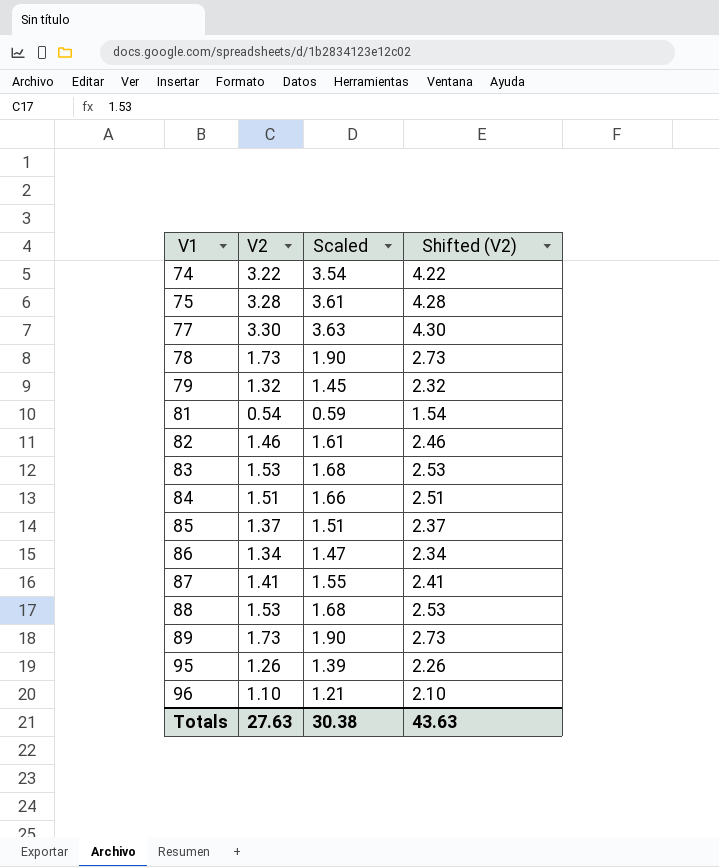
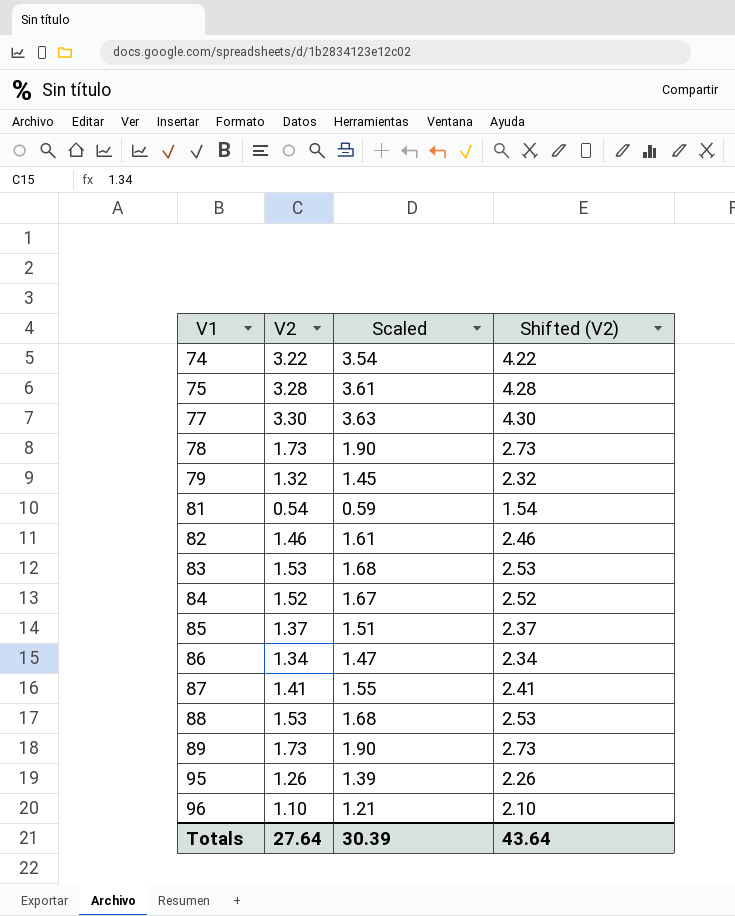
84 | V2: 1.51 -> 1.52
84 | Scaled: 1.66 -> 1.67
84 | Shifted (V2): 2.51 -> 2.52
Totals | V2: 27.63 -> 27.64
Totals | Scaled: 30.38 -> 30.39
Totals | Shifted (V2): 43.63 -> 43.64

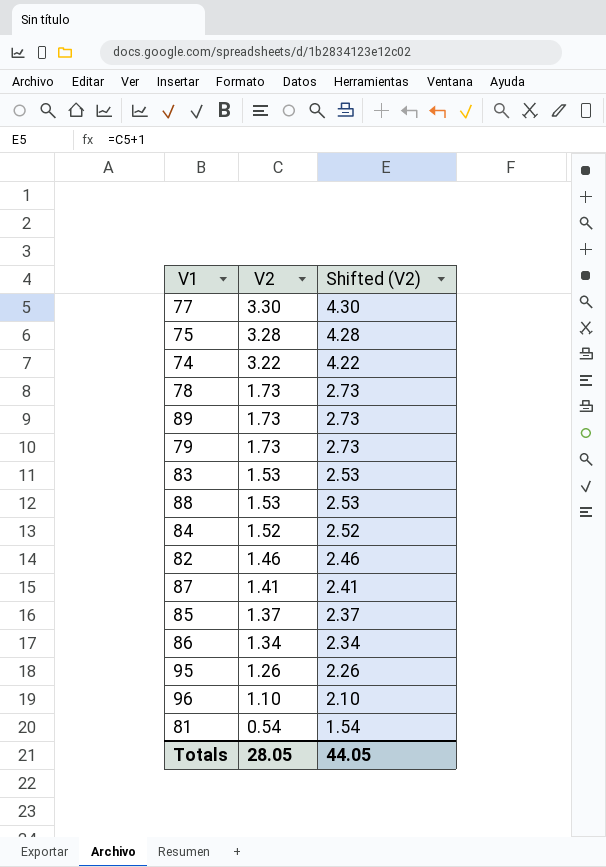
row order: V1 ascending -> V2 descending
column Scaled | formula: [V2] * 1.1 -> none
79 | V2: 1.32 -> 1.73
79 | Shifted (V2): 2.32 -> 2.73
Totals | V2: 27.64 -> 28.05
Totals | Shifted (V2): 43.64 -> 44.05

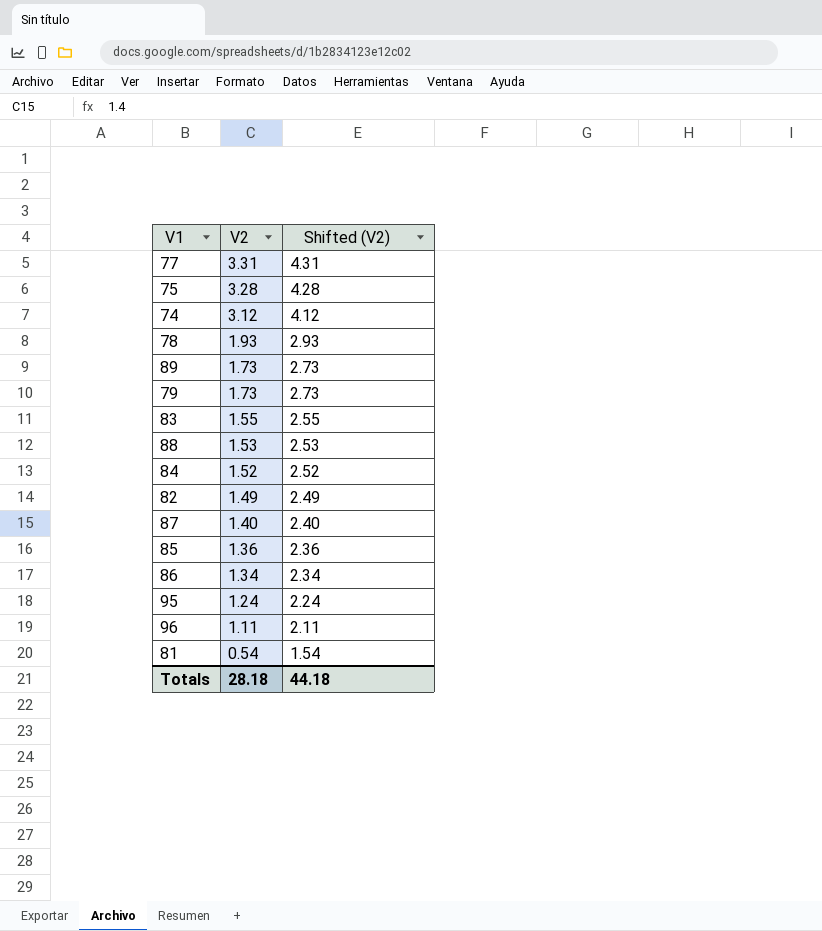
77 | V2: 3.30 -> 3.31
77 | Shifted (V2): 4.30 -> 4.31
74 | V2: 3.22 -> 3.12
74 | Shifted (V2): 4.22 -> 4.12
78 | V2: 1.73 -> 1.93
78 | Shifted (V2): 2.73 -> 2.93
83 | V2: 1.53 -> 1.55
83 | Shifted (V2): 2.53 -> 2.55
82 | V2: 1.46 -> 1.49
82 | Shifted (V2): 2.46 -> 2.49
87 | V2: 1.41 -> 1.40
87 | Shifted (V2): 2.41 -> 2.40
85 | V2: 1.37 -> 1.36
85 | Shifted (V2): 2.37 -> 2.36
95 | V2: 1.26 -> 1.24
95 | Shifted (V2): 2.26 -> 2.24
96 | V2: 1.10 -> 1.11
96 | Shifted (V2): 2.10 -> 2.11
Totals | V2: 28.05 -> 28.18
Totals | Shifted (V2): 44.05 -> 44.18

